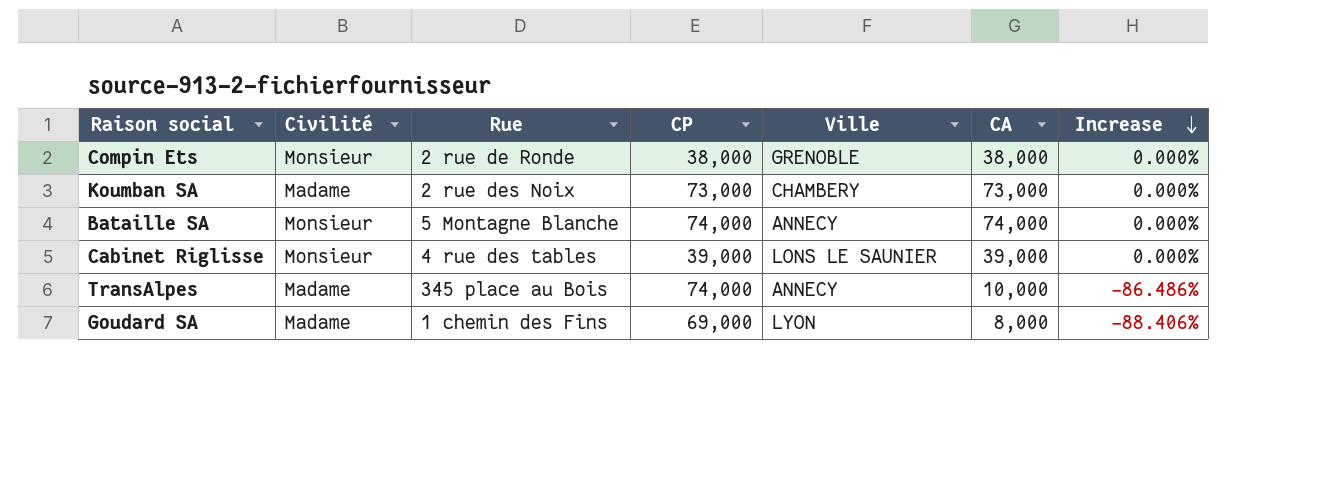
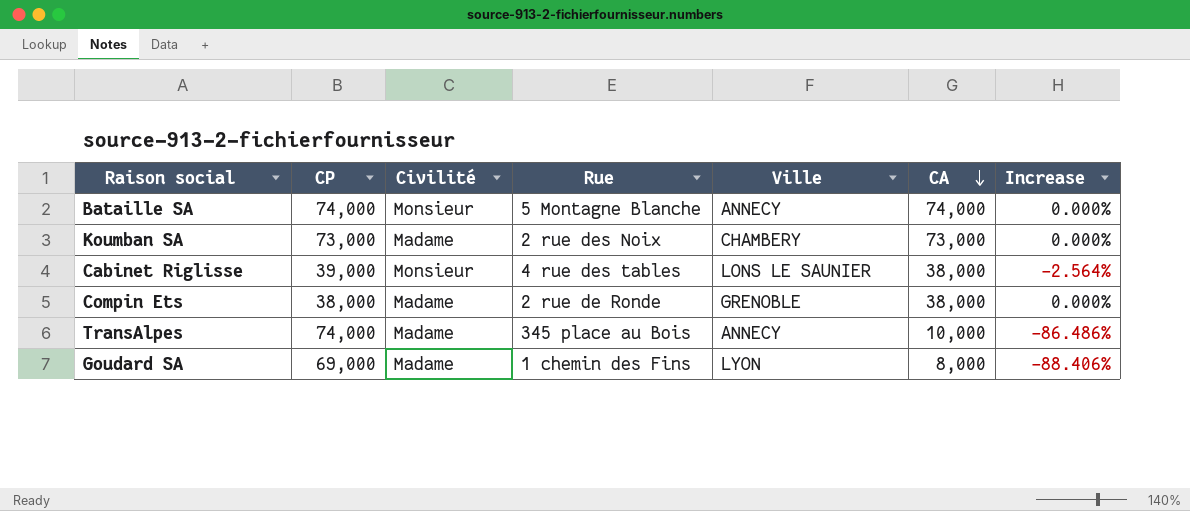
row order: Increase descending -> CA descending
column CP | position: 4 -> 2
Cabinet Riglisse | CA: 39,000 -> 38,000
Cabinet Riglisse | Increase: 0.000% -> -2.564%
Compin Ets | Civilité: Monsieur -> Madame

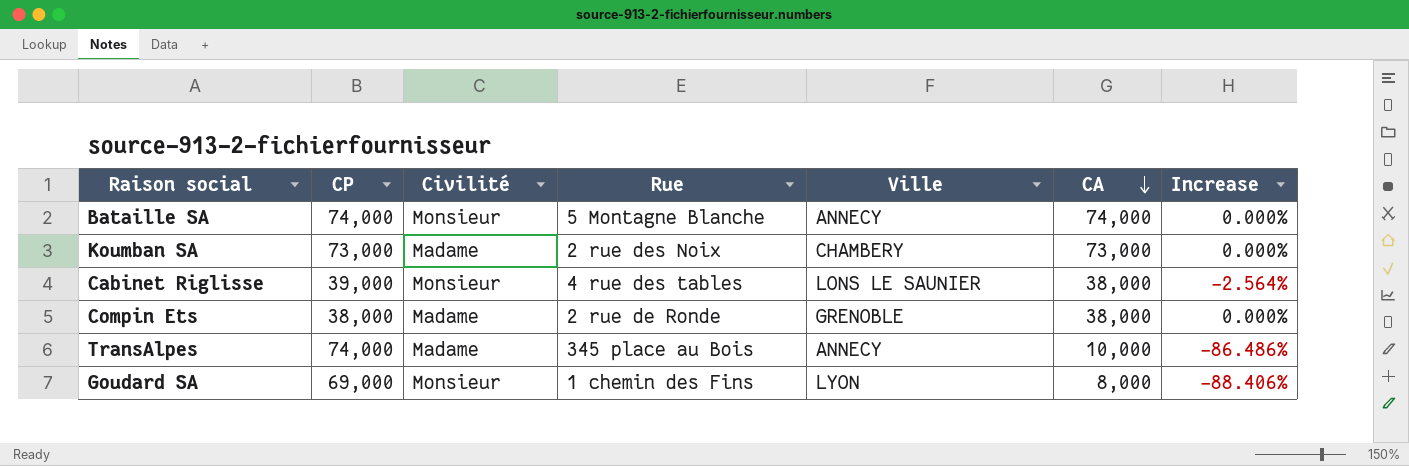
Goudard SA | Civilité: Madame -> Monsieur

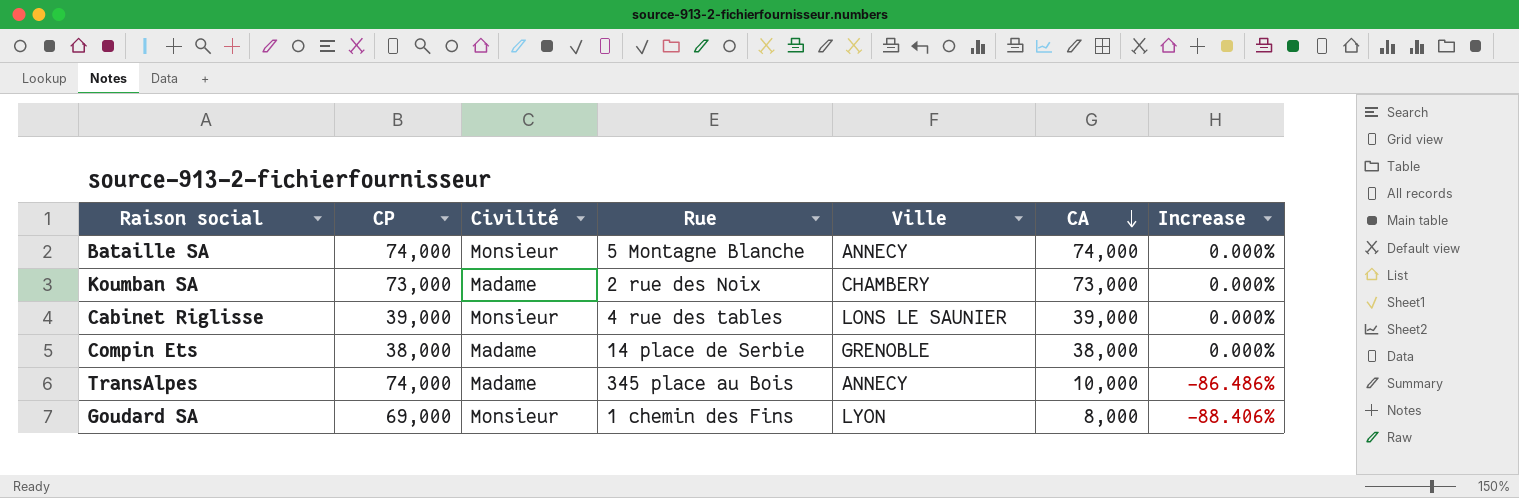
Cabinet Riglisse | CA: 38,000 -> 39,000
Cabinet Riglisse | Increase: -2.564% -> 0.000%
Compin Ets | Rue: 2 rue de Ronde -> 14 place de Serbie

